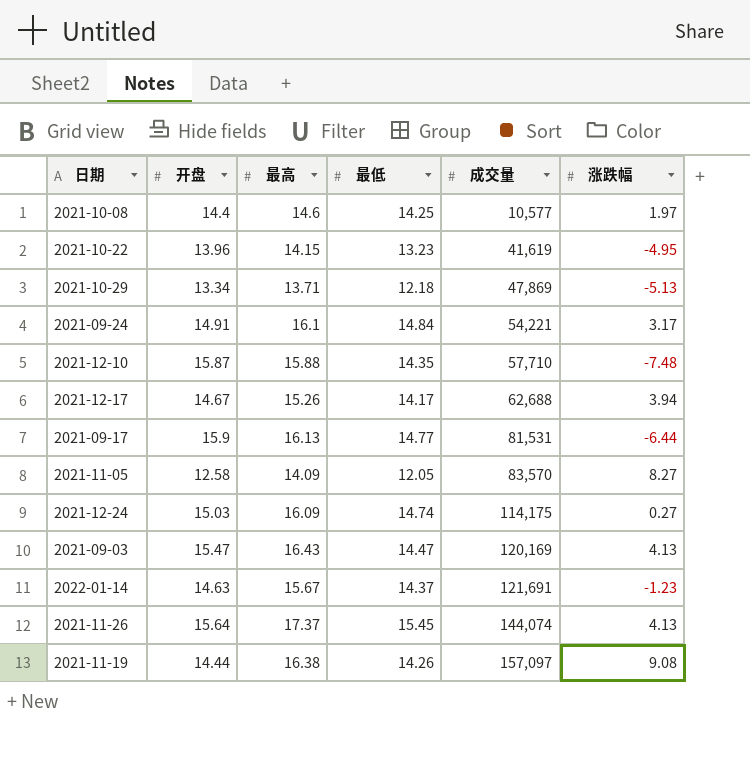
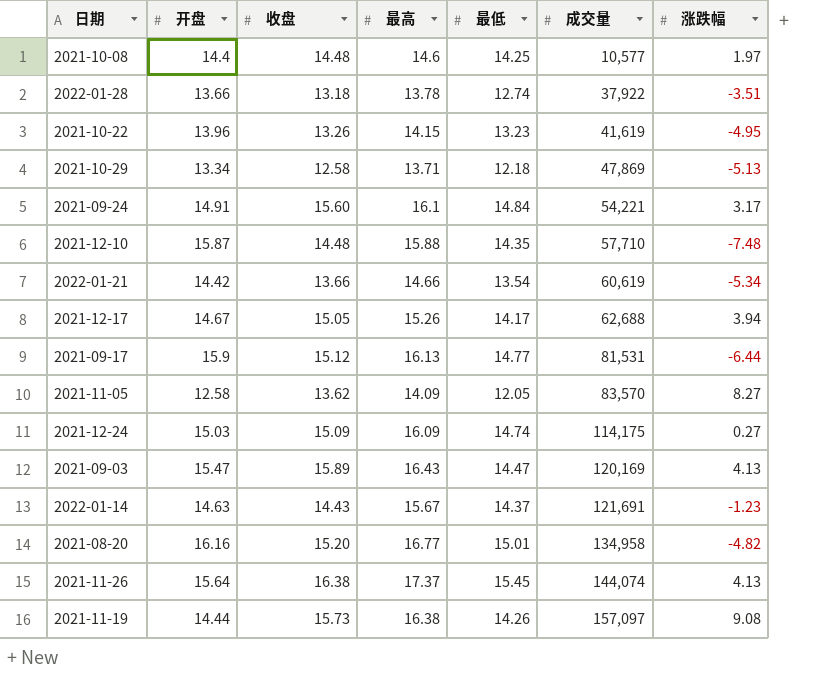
column 收盘 | position: none -> 3
row 2022-01-28: none -> 13.66 | 13.18 | 13.78 | 12.74 | 37,922 | -3.51
row 2022-01-21: none -> 14.42 | 13.66 | 14.66 | 13.54 | 60,619 | -5.34
row 2021-08-20: none -> 16.16 | 15.20 | 16.77 | 15.01 | 134,958 | -4.82

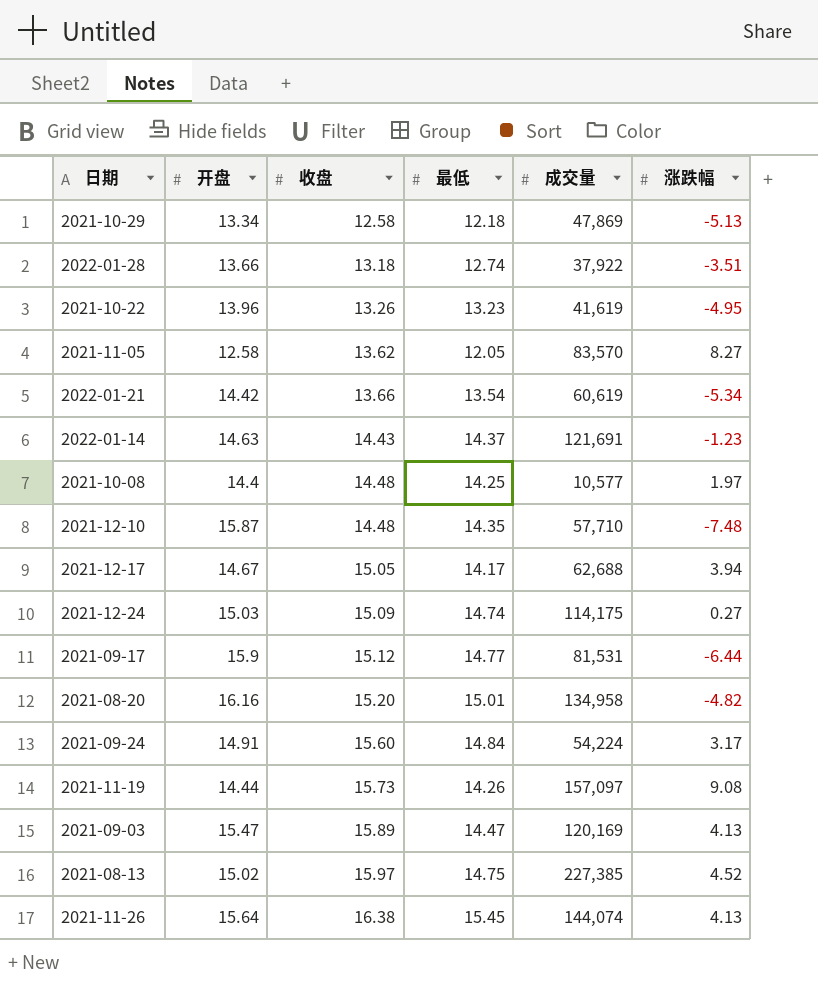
row order: 成交量 ascending -> 收盘 ascending
column 最高 | position: 4 -> none
2021-09-24 | 成交量: 54,221 -> 54,224
row 2021-08-13: none -> 15.02 | 15.97 | 14.75 | 227,385 | 4.52

